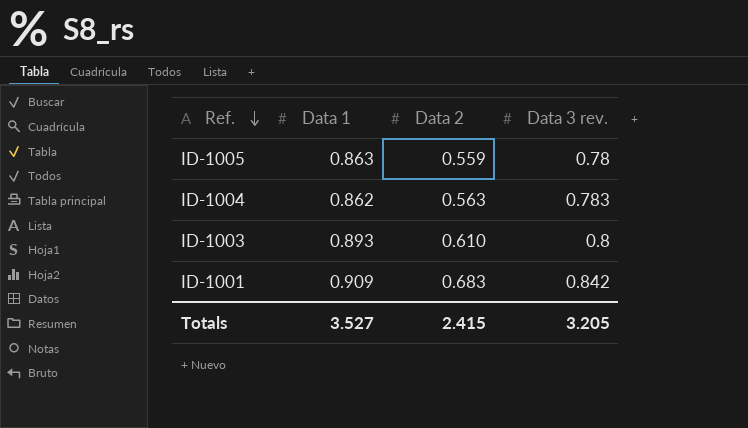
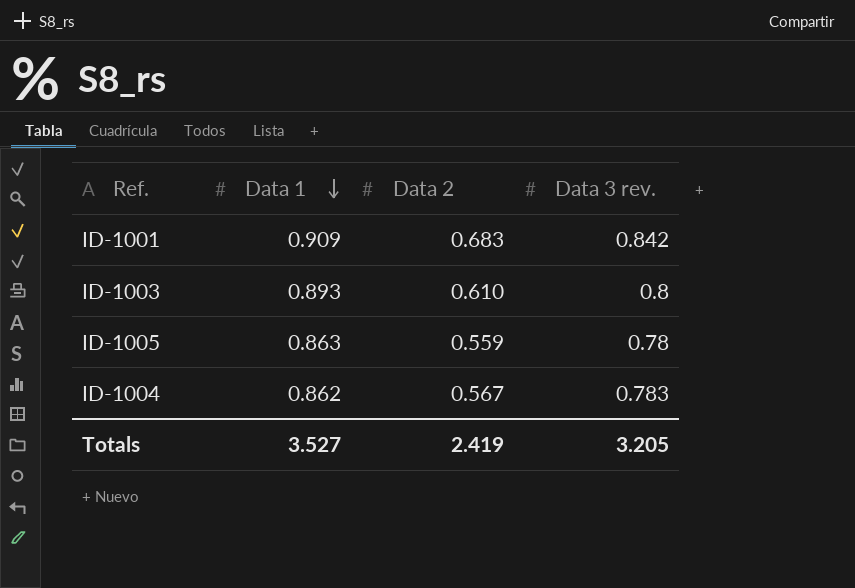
row order: Ref. descending -> Data 1 descending
ID-1004 | Data 2: 0.563 -> 0.567
Totals | Data 2: 2.415 -> 2.419

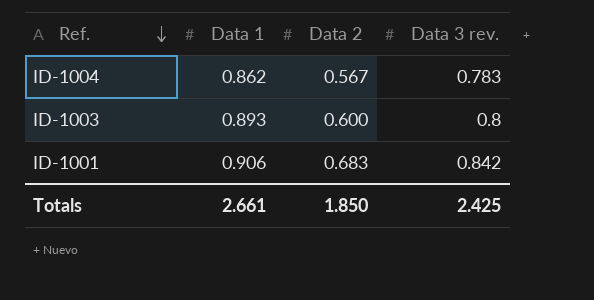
row order: Data 1 descending -> Ref. descending
row ID-1005: 0.863 | 0.559 | 0.78 -> none
ID-1003 | Data 2: 0.610 -> 0.600
ID-1001 | Data 1: 0.909 -> 0.906
Totals | Data 1: 3.527 -> 2.661
Totals | Data 2: 2.419 -> 1.850
Totals | Data 3 rev.: 3.205 -> 2.425

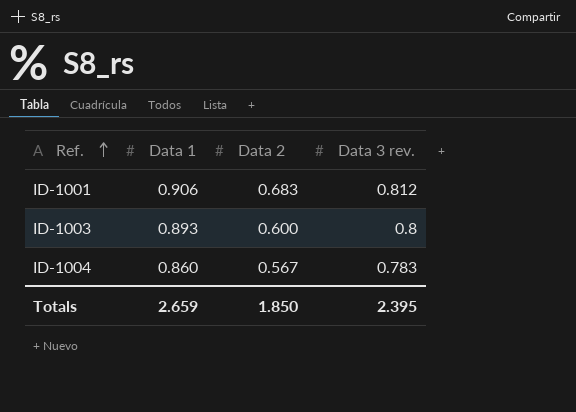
row order: Ref. descending -> Ref. ascending
ID-1001 | Data 3 rev.: 0.842 -> 0.812
ID-1004 | Data 1: 0.862 -> 0.860
Totals | Data 1: 2.661 -> 2.659
Totals | Data 3 rev.: 2.425 -> 2.395

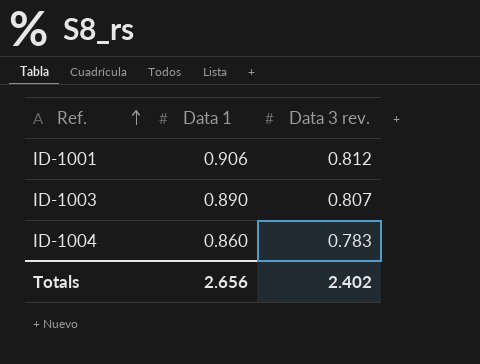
column Data 2 | position: 3 -> none
ID-1003 | Data 1: 0.893 -> 0.890
ID-1003 | Data 3 rev.: 0.8 -> 0.807
Totals | Data 1: 2.659 -> 2.656
Totals | Data 3 rev.: 2.395 -> 2.402

